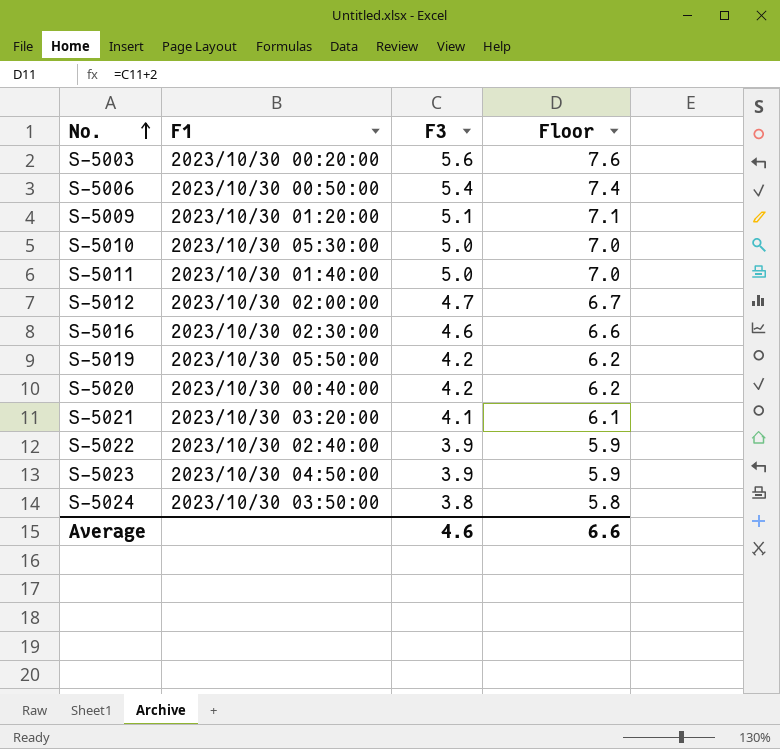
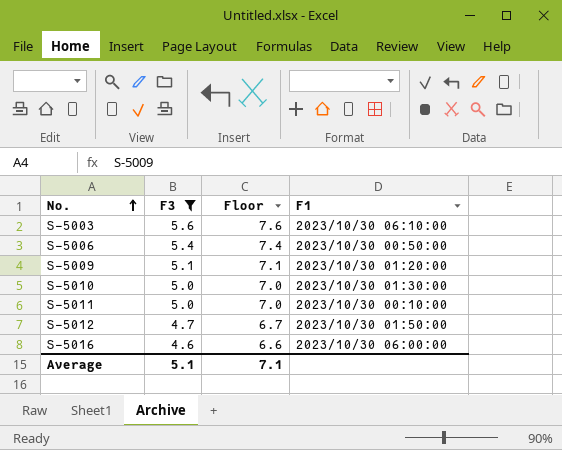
filter: none -> F3 >= 4.6
column F1 | position: 2 -> 4
S-5003 | F1: 2023/10/30 00:20:00 -> 2023/10/30 06:10:00
S-5010 | F1: 2023/10/30 05:30:00 -> 2023/10/30 01:30:00
S-5011 | F1: 2023/10/30 01:40:00 -> 2023/10/30 00:10:00
S-5012 | F1: 2023/10/30 02:00:00 -> 2023/10/30 01:50:00
S-5016 | F1: 2023/10/30 02:30:00 -> 2023/10/30 06:00:00
Average | F3: 4.6 -> 5.1
Average | Floor: 6.6 -> 7.1

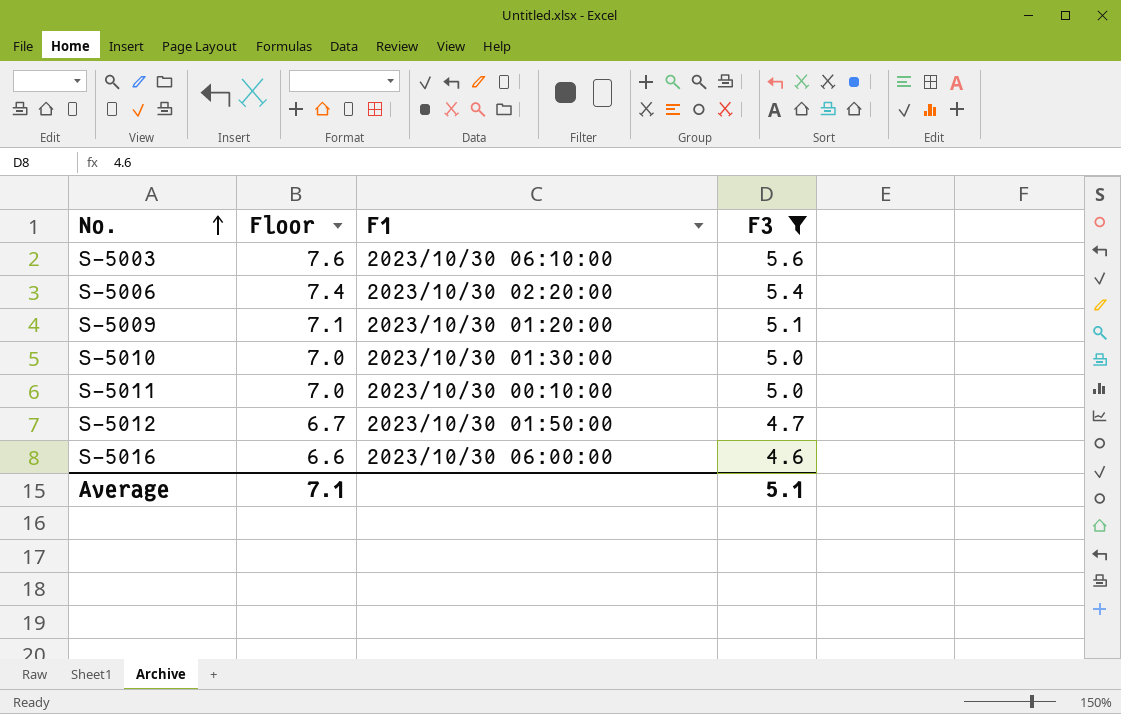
column F3 | position: 2 -> 4
S-5006 | F1: 2023/10/30 00:50:00 -> 2023/10/30 02:20:00

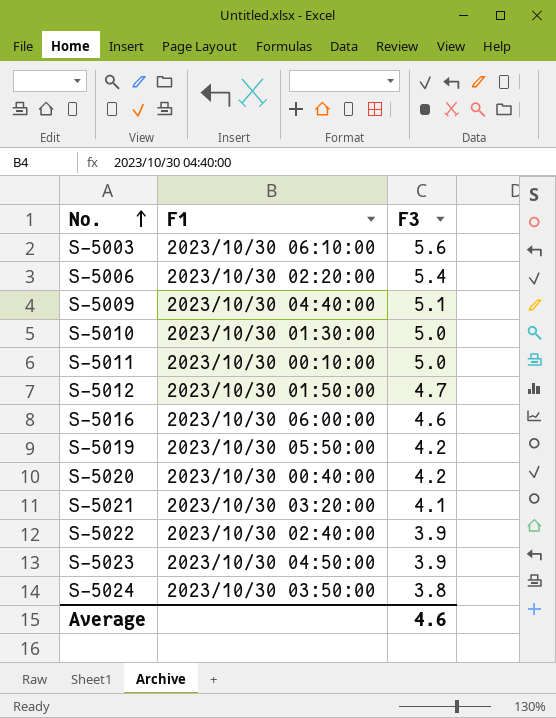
filter: F3 >= 4.6 -> none
column Floor | formula: [F3] + 2 -> none
S-5009 | F1: 2023/10/30 01:20:00 -> 2023/10/30 04:40:00
Average | F3: 5.1 -> 4.6

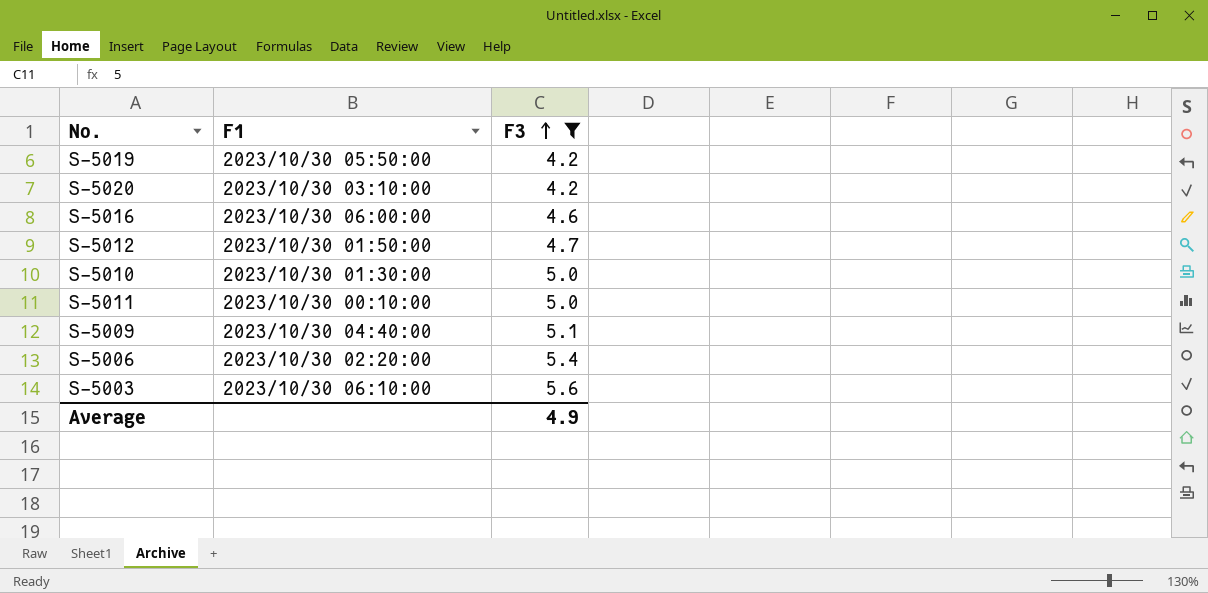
filter: none -> F3 >= 4.2
row order: No. ascending -> F3 ascending
S-5020 | F1: 2023/10/30 00:40:00 -> 2023/10/30 03:10:00
Average | F3: 4.6 -> 4.9

